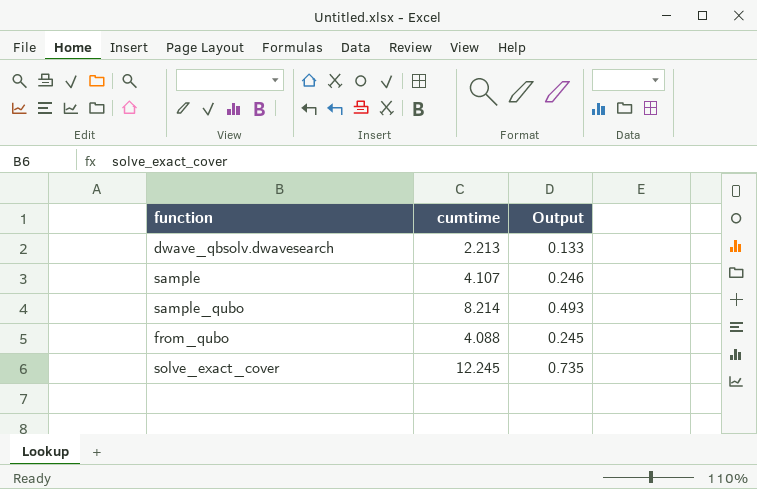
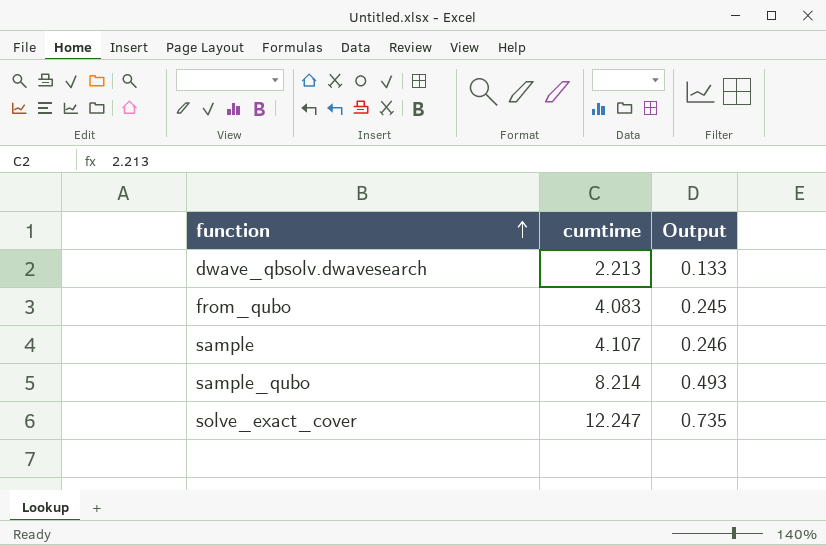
row order: none -> function ascending
from_qubo | cumtime: 4.088 -> 4.083
solve_exact_cover | cumtime: 12.245 -> 12.247

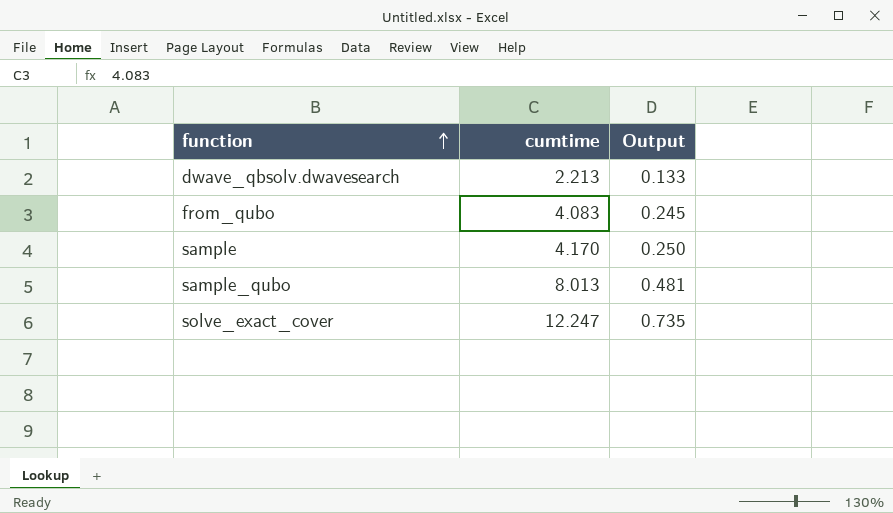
sample | cumtime: 4.107 -> 4.170
sample | Output: 0.246 -> 0.250
sample_qubo | cumtime: 8.214 -> 8.013
sample_qubo | Output: 0.493 -> 0.481

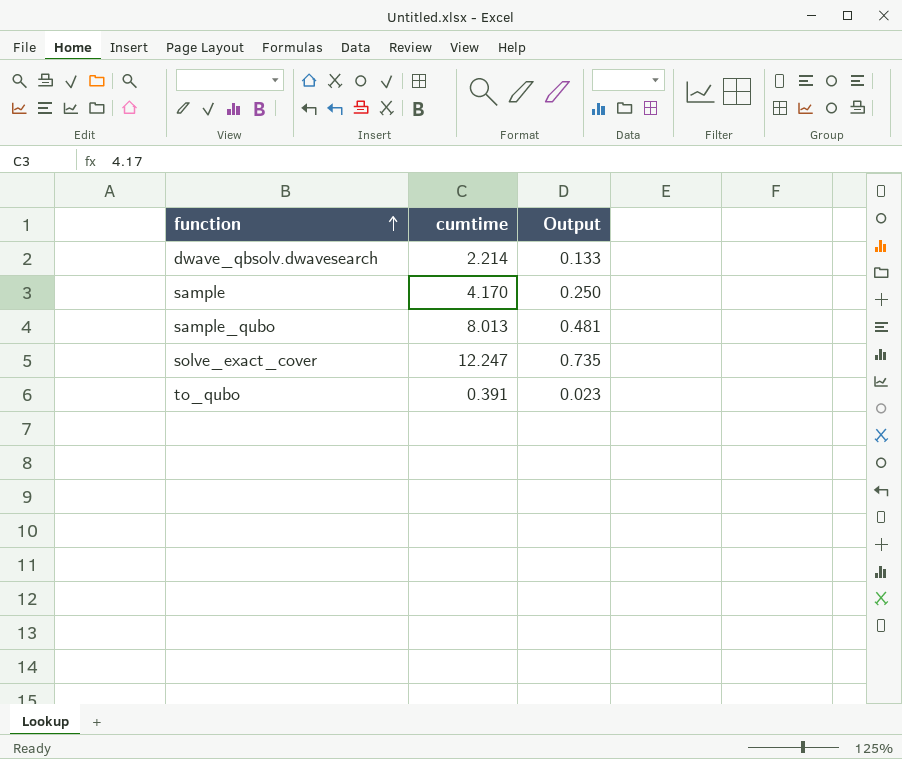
row from_qubo: 4.083 | 0.245 -> none
dwave_qbsolv.dwavesearch | cumtime: 2.213 -> 2.214
row to_qubo: none -> 0.391 | 0.023

